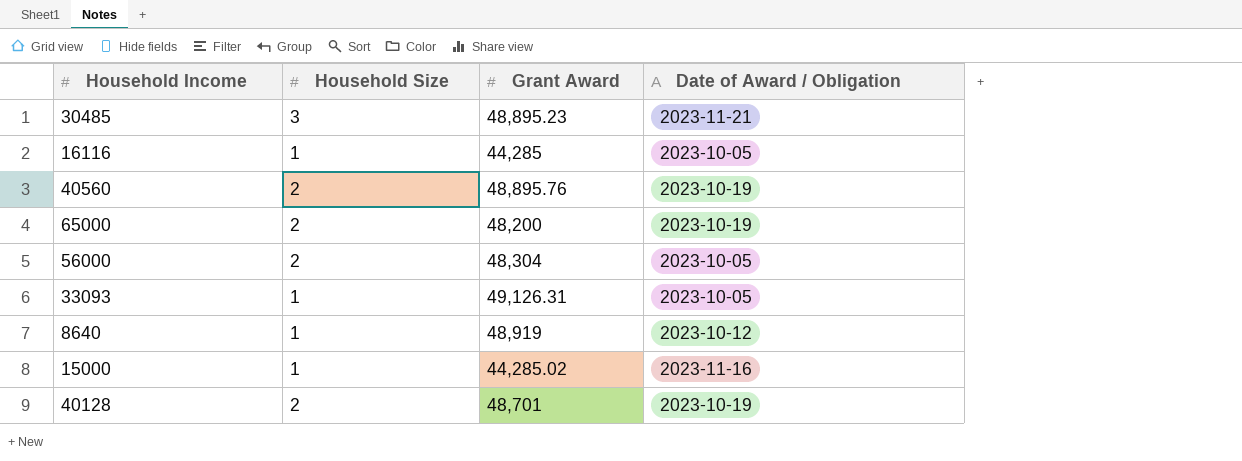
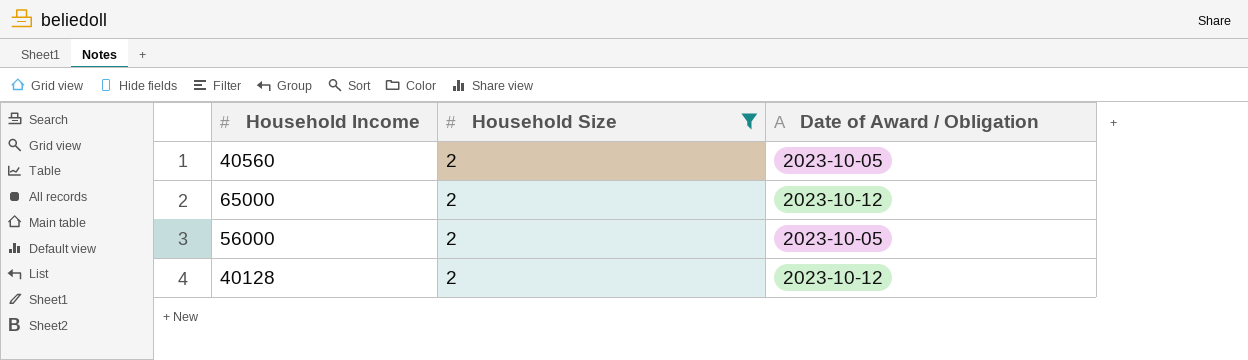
filter: none -> Household Size = 2
column Grant Award | position: 3 -> none
40560 | Date of Award / Obligation: 2023-10-19 -> 2023-10-05
65000 | Date of Award / Obligation: 2023-10-19 -> 2023-10-12
40128 | Date of Award / Obligation: 2023-10-19 -> 2023-10-12

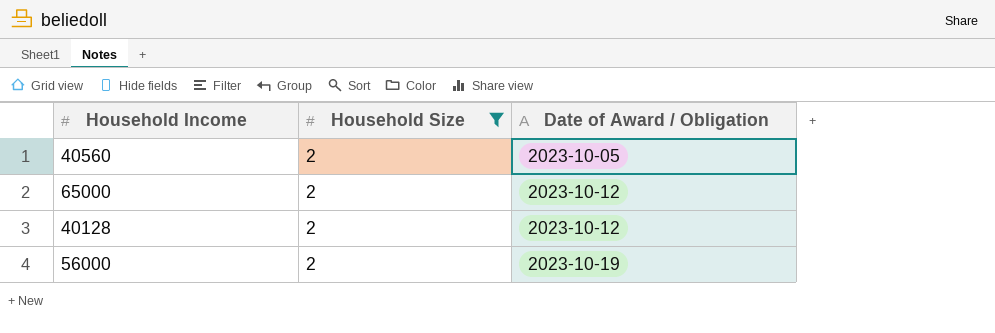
row order: none -> Date of Award / Obligation ascending
56000 | Date of Award / Obligation: 2023-10-05 -> 2023-10-19

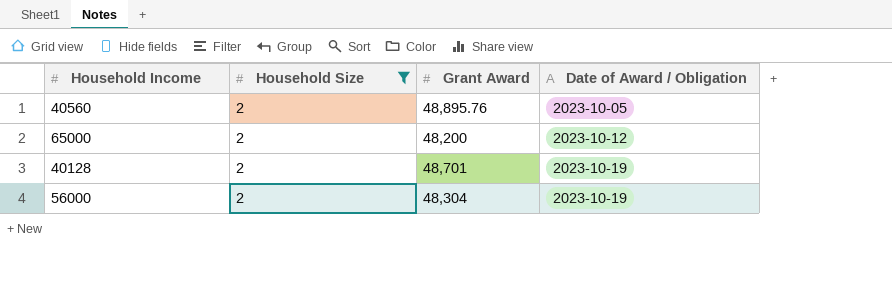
column Grant Award | position: none -> 3
40128 | Date of Award / Obligation: 2023-10-12 -> 2023-10-19

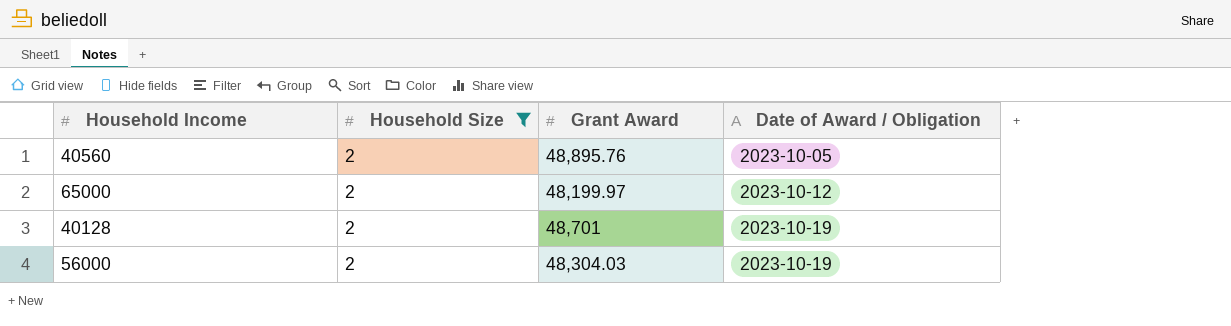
65000 | Grant Award: 48,200 -> 48,199.97
56000 | Grant Award: 48,304 -> 48,304.03

